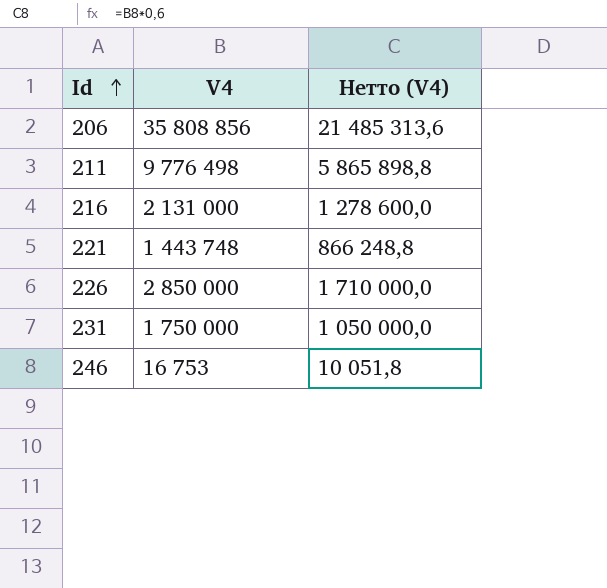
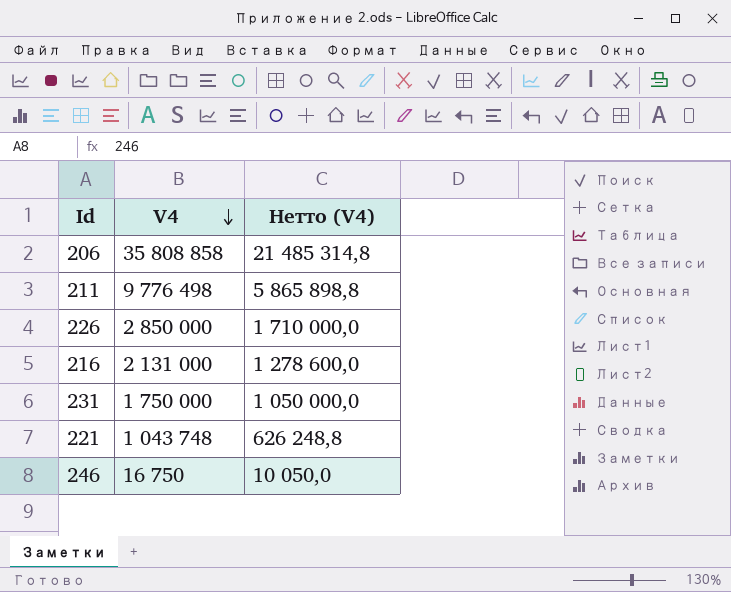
row order: Id ascending -> V4 descending
206 | V4: 35 808 856 -> 35 808 858
206 | Нетто (V4): 21 485 313,6 -> 21 485 314,8
221 | V4: 1 443 748 -> 1 043 748
221 | Нетто (V4): 866 248,8 -> 626 248,8
246 | V4: 16 753 -> 16 750
246 | Нетто (V4): 10 051,8 -> 10 050,0

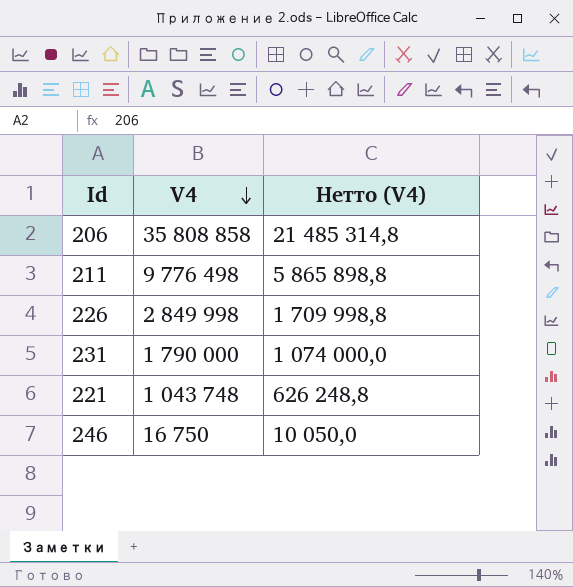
row 216: 2 131 000 | 1 278 600,0 -> none
226 | V4: 2 850 000 -> 2 849 998
226 | Нетто (V4): 1 710 000,0 -> 1 709 998,8
231 | V4: 1 750 000 -> 1 790 000
231 | Нетто (V4): 1 050 000,0 -> 1 074 000,0

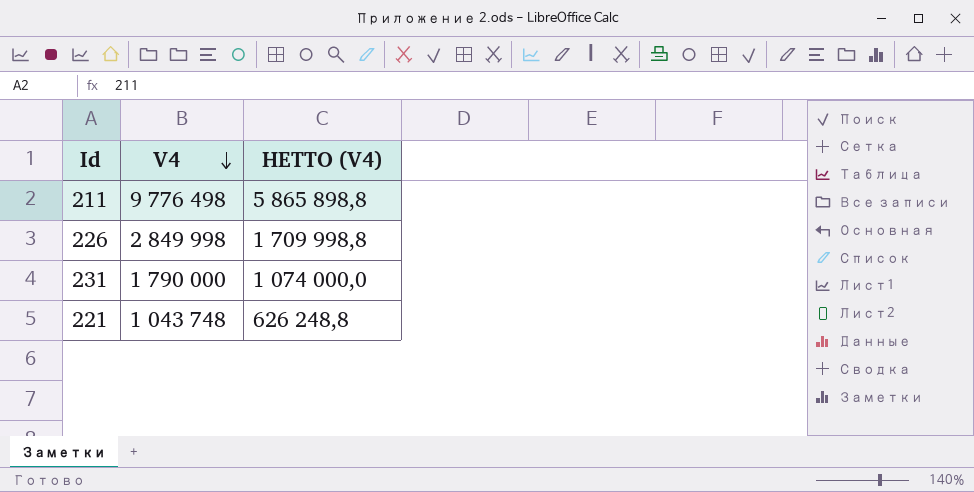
column name: Нетто (V4) -> НЕТТО (V4)
row 206: 35 808 858 | 21 485 314,8 -> none
row 246: 16 750 | 10 050,0 -> none

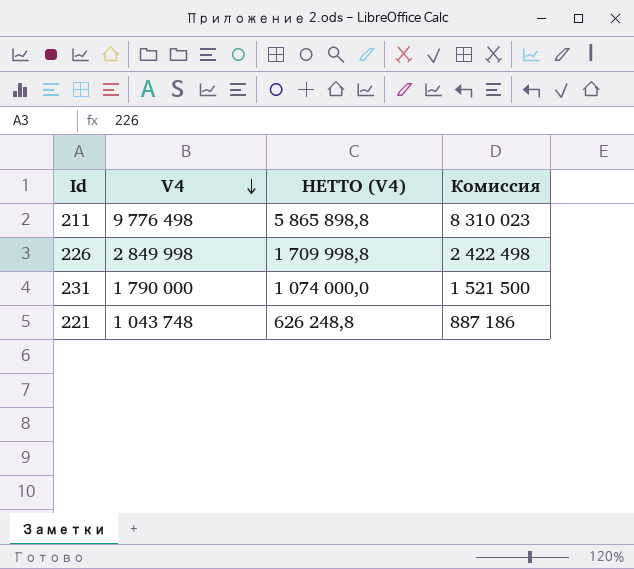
column Комиссия | formula: none -> [V4] * 0,85

